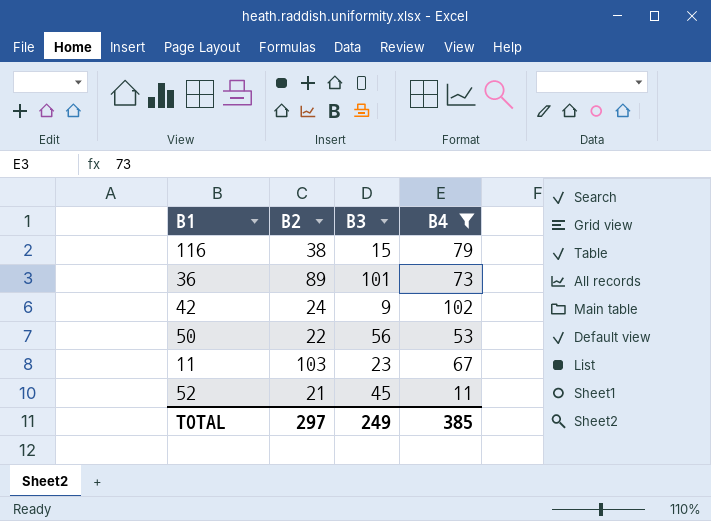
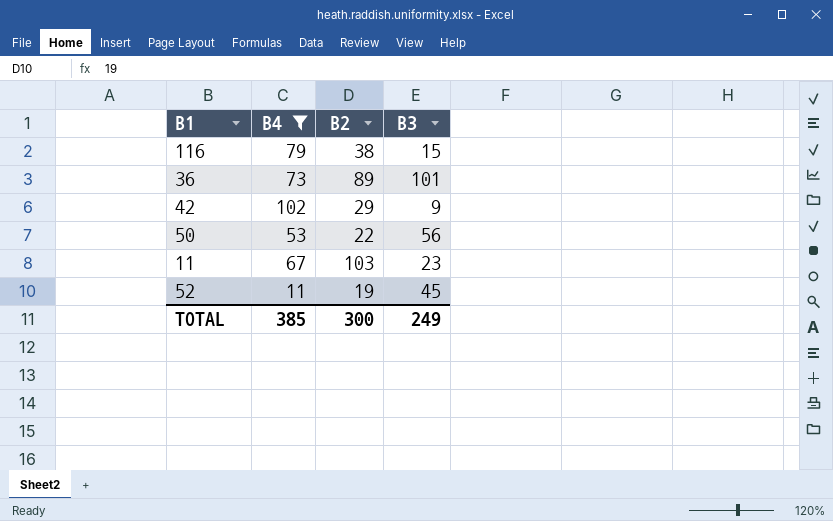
column B4 | position: 4 -> 2
42 | B2: 24 -> 29
52 | B2: 21 -> 19
TOTAL | B2: 297 -> 300

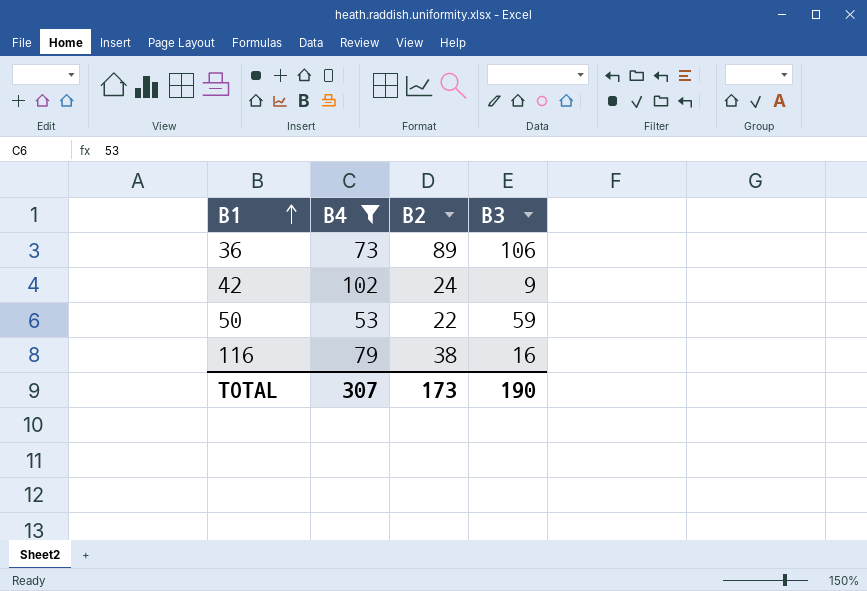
row order: none -> B1 ascending
row 11: 67 | 103 | 23 -> none
row 52: 11 | 19 | 45 -> none
36 | B3: 101 -> 106
42 | B2: 29 -> 24
50 | B3: 56 -> 59
116 | B3: 15 -> 16
TOTAL | B4: 385 -> 307
TOTAL | B2: 300 -> 173
TOTAL | B3: 249 -> 190

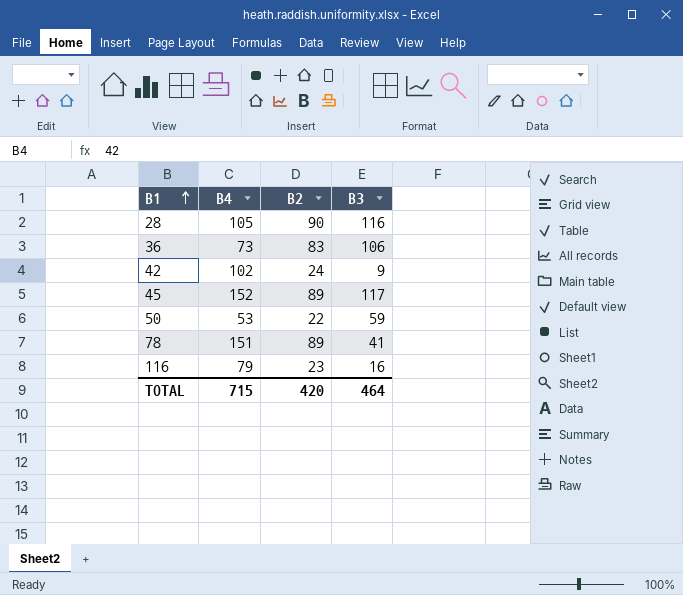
filter: B4 <= 102 -> none
36 | B2: 89 -> 83
116 | B2: 38 -> 23
TOTAL | B4: 307 -> 715
TOTAL | B2: 173 -> 420
TOTAL | B3: 190 -> 464

